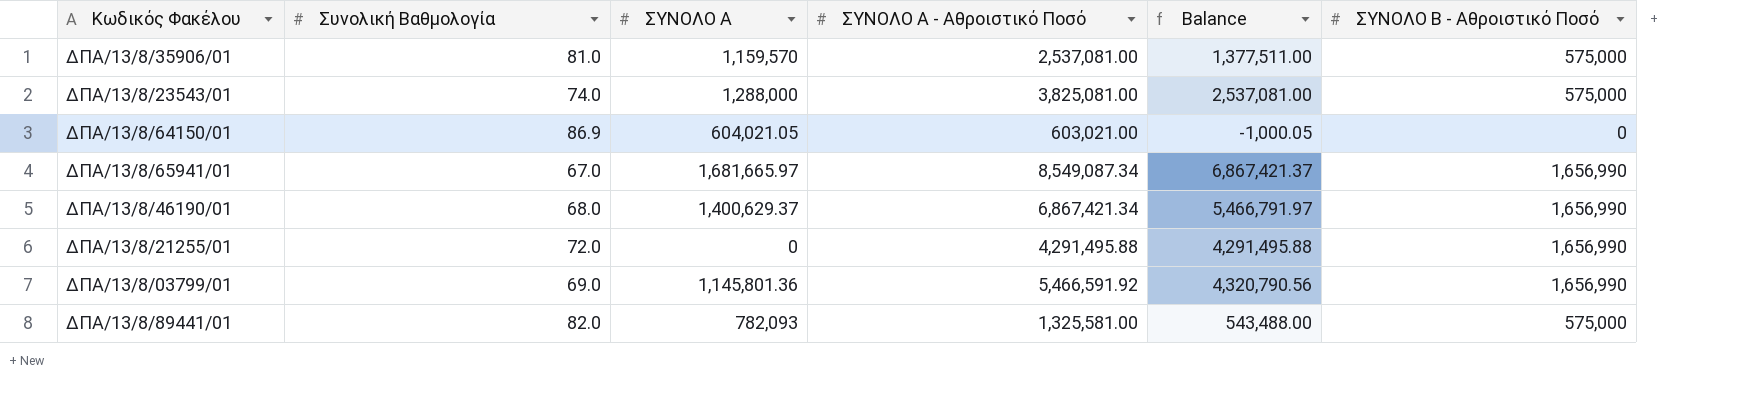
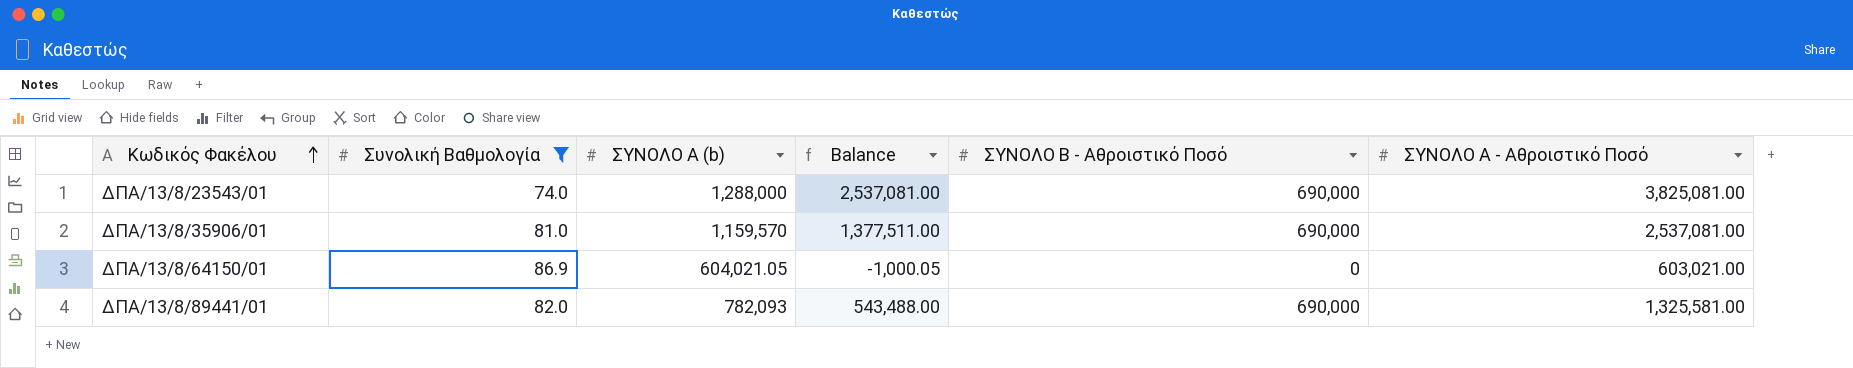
filter: none -> Συνολική Βαθμολογία >= 74.0
row order: none -> Κωδικός Φακέλου ascending
column name: ΣΥΝΟΛΟ Α -> ΣΥΝΟΛΟ Α (b)
column ΣΥΝΟΛΟ Α - Αθροιστικό Ποσό | position: 4 -> 6
ΔΠΑ/13/8/23543/01 | ΣΥΝΟΛΟ Β - Αθροιστικό Ποσό: 575,000 -> 690,000
ΔΠΑ/13/8/35906/01 | ΣΥΝΟΛΟ Β - Αθροιστικό Ποσό: 575,000 -> 690,000
ΔΠΑ/13/8/89441/01 | ΣΥΝΟΛΟ Β - Αθροιστικό Ποσό: 575,000 -> 690,000

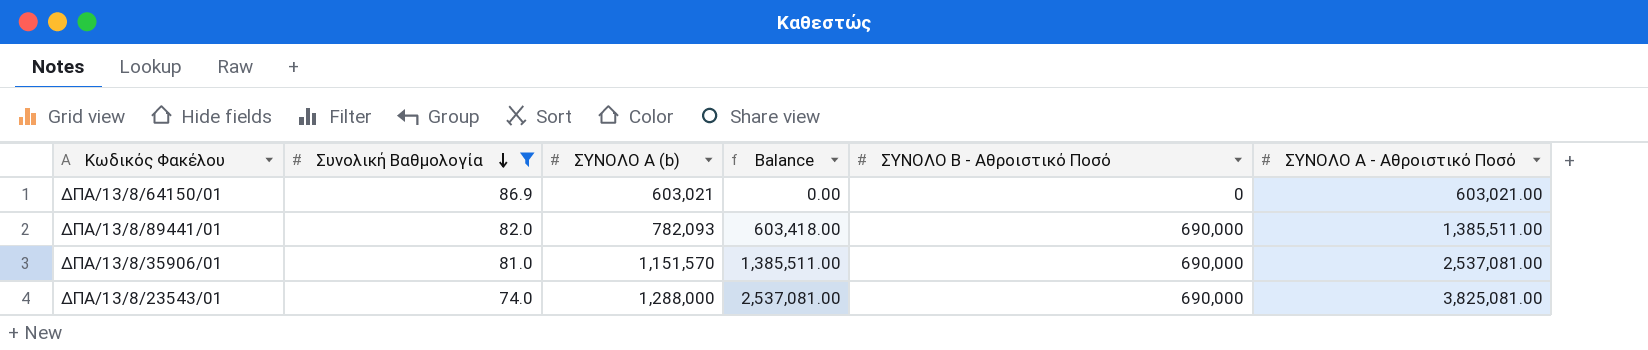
row order: Κωδικός Φακέλου ascending -> Συνολική Βαθμολογία descending
ΔΠΑ/13/8/64150/01 | ΣΥΝΟΛΟ Α (b): 604,021.05 -> 603,021
ΔΠΑ/13/8/64150/01 | Balance: -1,000.05 -> 0.00
ΔΠΑ/13/8/89441/01 | Balance: 543,488.00 -> 603,418.00
ΔΠΑ/13/8/89441/01 | ΣΥΝΟΛΟ Α - Αθροιστικό Ποσό: 1,325,581.00 -> 1,385,511.00
ΔΠΑ/13/8/35906/01 | ΣΥΝΟΛΟ Α (b): 1,159,570 -> 1,151,570
ΔΠΑ/13/8/35906/01 | Balance: 1,377,511.00 -> 1,385,511.00

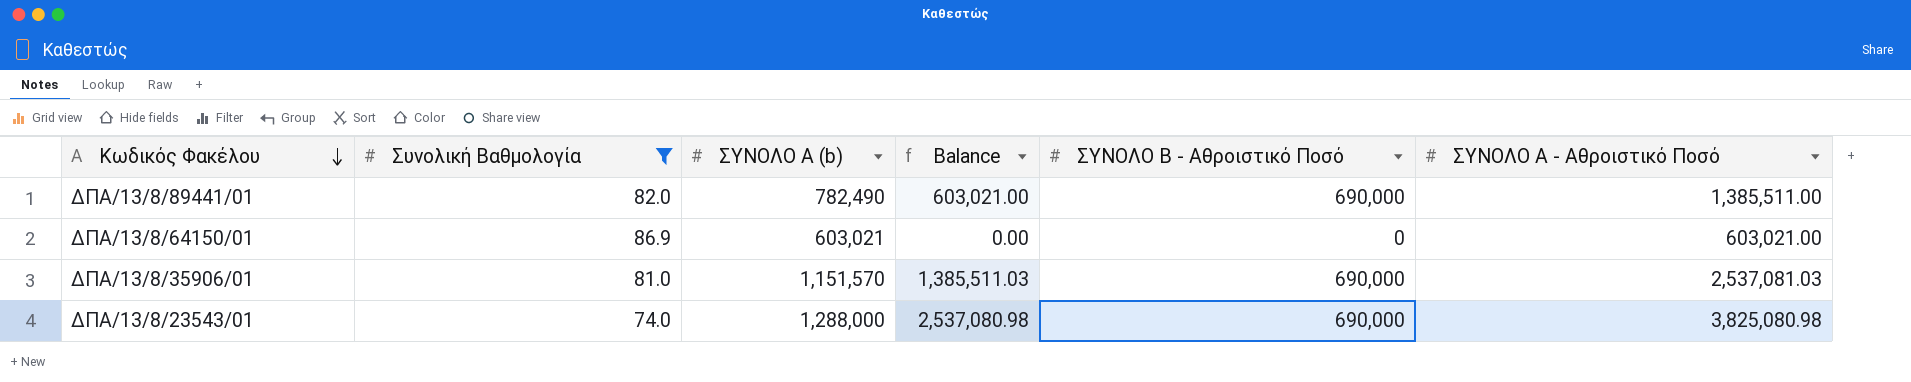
row order: Συνολική Βαθμολογία descending -> Κωδικός Φακέλου descending
ΔΠΑ/13/8/89441/01 | ΣΥΝΟΛΟ Α (b): 782,093 -> 782,490
ΔΠΑ/13/8/89441/01 | Balance: 603,418.00 -> 603,021.00
ΔΠΑ/13/8/35906/01 | Balance: 1,385,511.00 -> 1,385,511.03
ΔΠΑ/13/8/35906/01 | ΣΥΝΟΛΟ Α - Αθροιστικό Ποσό: 2,537,081.00 -> 2,537,081.03
ΔΠΑ/13/8/23543/01 | Balance: 2,537,081.00 -> 2,537,080.98
ΔΠΑ/13/8/23543/01 | ΣΥΝΟΛΟ Α - Αθροιστικό Ποσό: 3,825,081.00 -> 3,825,080.98

